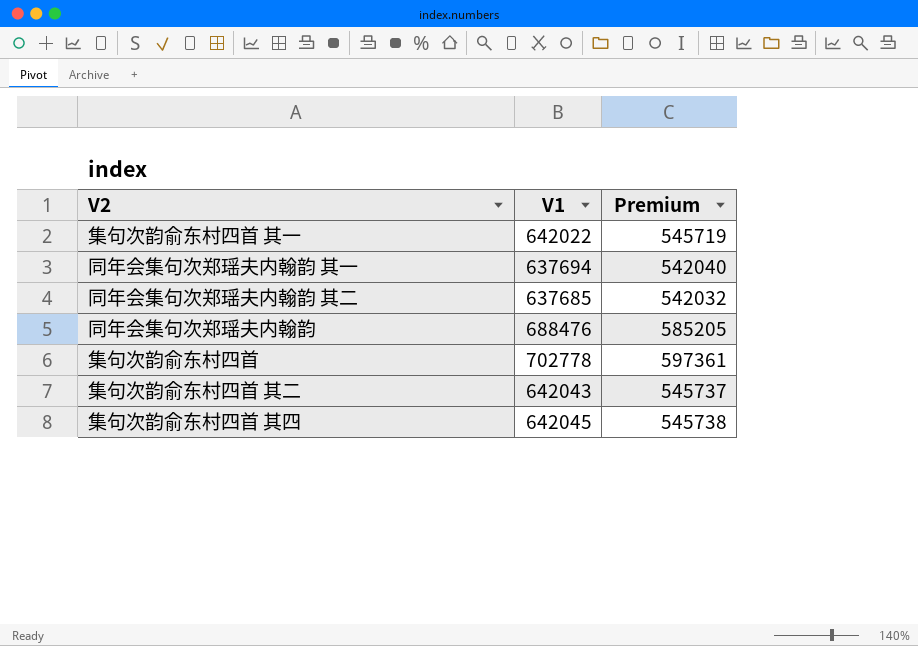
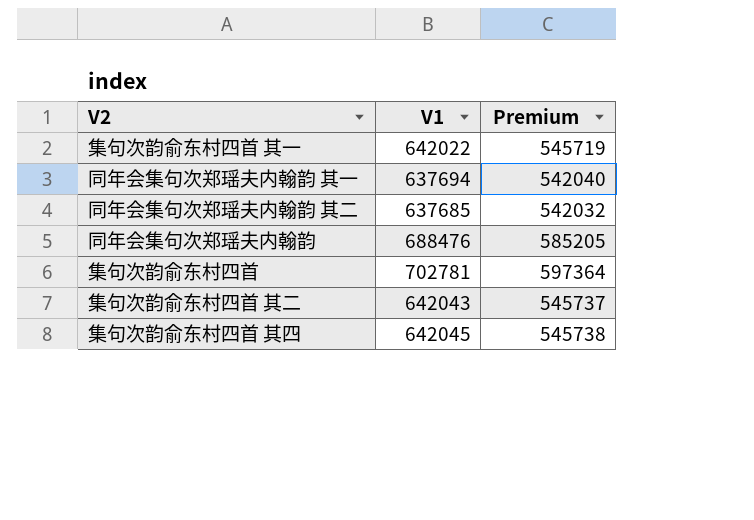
集句次韵俞东村四首 | V1: 702778 -> 702781
集句次韵俞东村四首 | Premium: 597361 -> 597364

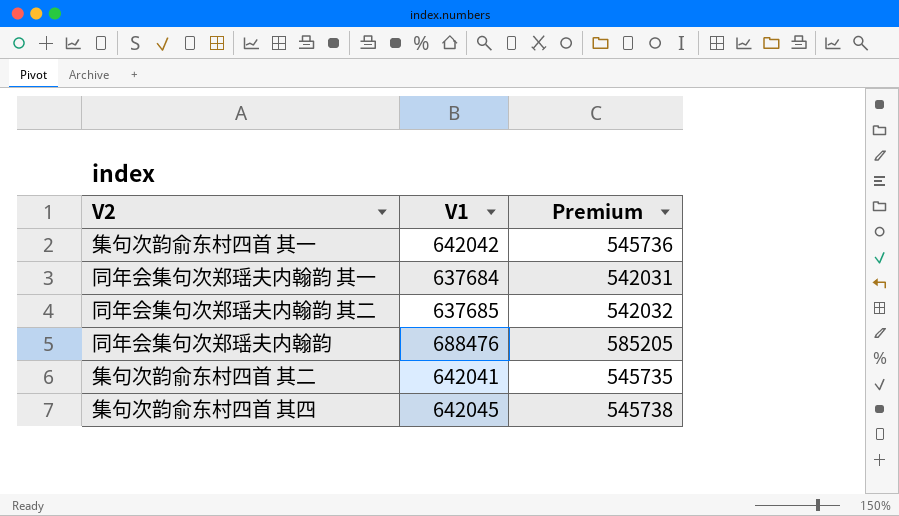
row 集句次韵俞东村四首: 702781 | 597364 -> none
集句次韵俞东村四首 其一 | V1: 642022 -> 642042
集句次韵俞东村四首 其一 | Premium: 545719 -> 545736
同年会集句次郑瑶夫内翰韵 其一 | V1: 637694 -> 637684
同年会集句次郑瑶夫内翰韵 其一 | Premium: 542040 -> 542031
集句次韵俞东村四首 其二 | V1: 642043 -> 642041
集句次韵俞东村四首 其二 | Premium: 545737 -> 545735

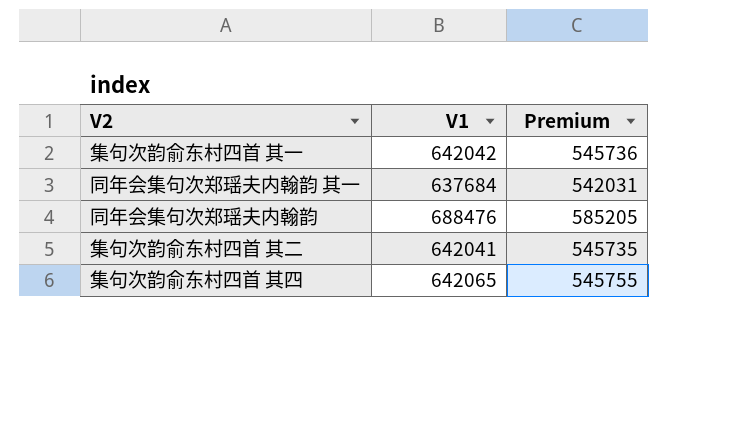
row 同年会集句次郑瑶夫内翰韵 其二: 637685 | 542032 -> none
集句次韵俞东村四首 其四 | V1: 642045 -> 642065
集句次韵俞东村四首 其四 | Premium: 545738 -> 545755

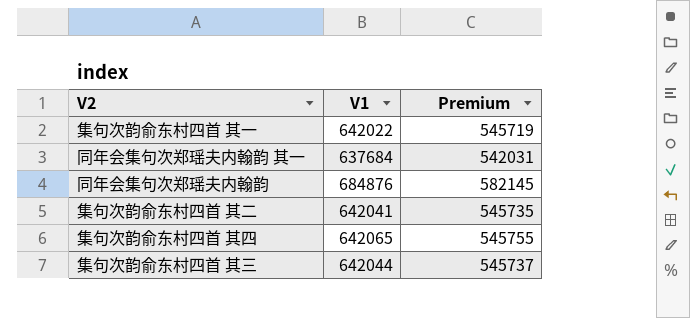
集句次韵俞东村四首 其一 | V1: 642042 -> 642022
集句次韵俞东村四首 其一 | Premium: 545736 -> 545719
同年会集句次郑瑶夫内翰韵 | V1: 688476 -> 684876
同年会集句次郑瑶夫内翰韵 | Premium: 585205 -> 582145
row 集句次韵俞东村四首 其三: none -> 642044 | 545737

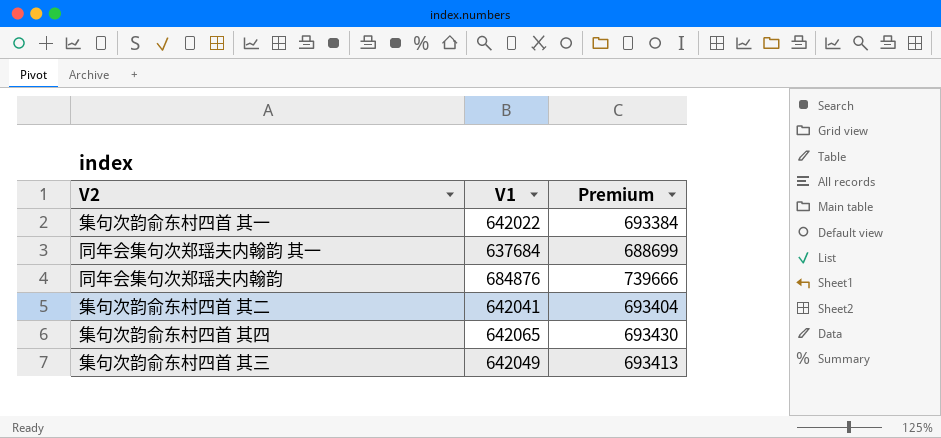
column Premium | formula: [V1] * 0.85 -> [V1] * 1.08
集句次韵俞东村四首 其三 | V1: 642044 -> 642049

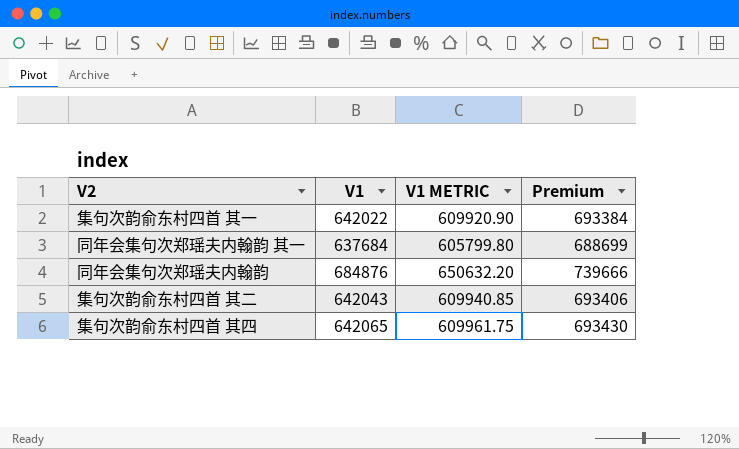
column V1 METRIC | formula: none -> [V1] * 0.95
row 集句次韵俞东村四首 其三: 642049 | 693413 -> none
集句次韵俞东村四首 其二 | V1: 642041 -> 642043
集句次韵俞东村四首 其二 | Premium: 693404 -> 693406

